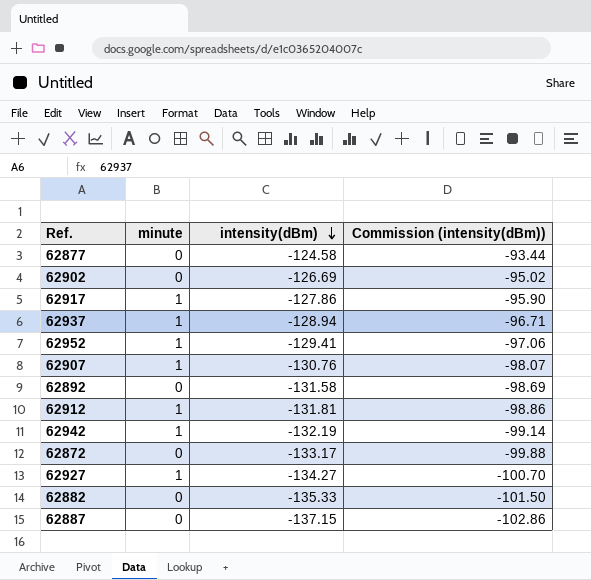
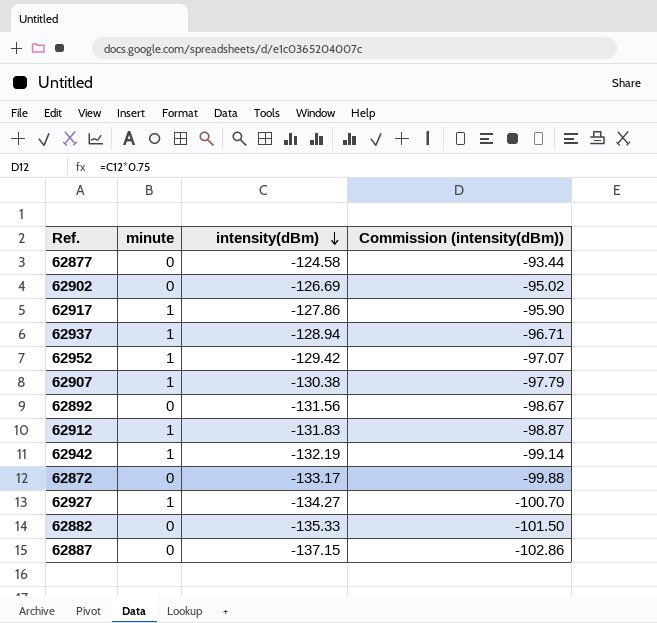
62952 | intensity(dBm): -129.41 -> -129.42
62952 | Commission (intensity(dBm)): -97.06 -> -97.07
62907 | intensity(dBm): -130.76 -> -130.38
62907 | Commission (intensity(dBm)): -98.07 -> -97.79
62892 | intensity(dBm): -131.58 -> -131.56
62892 | Commission (intensity(dBm)): -98.69 -> -98.67
62912 | intensity(dBm): -131.81 -> -131.83
62912 | Commission (intensity(dBm)): -98.86 -> -98.87

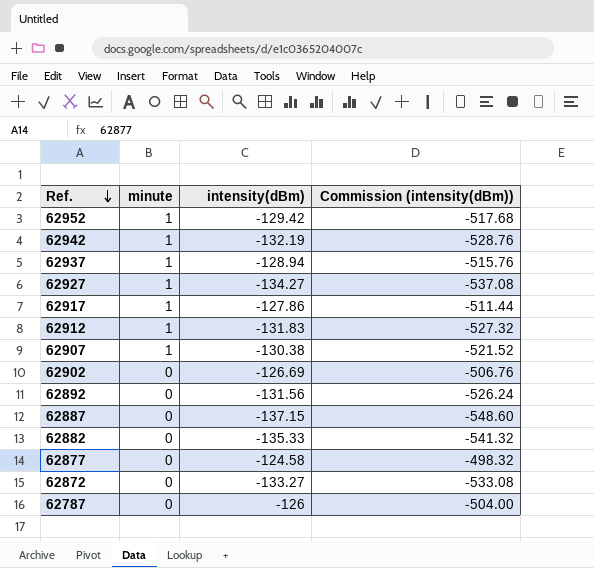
row order: intensity(dBm) descending -> Ref. descending
column Commission (intensity(dBm)) | formula: [intensity(dBm)] * 0.75 -> [intensity(dBm)] * 4
62872 | intensity(dBm): -133.17 -> -133.27
row 62787: none -> 0 | -126 | -504.00

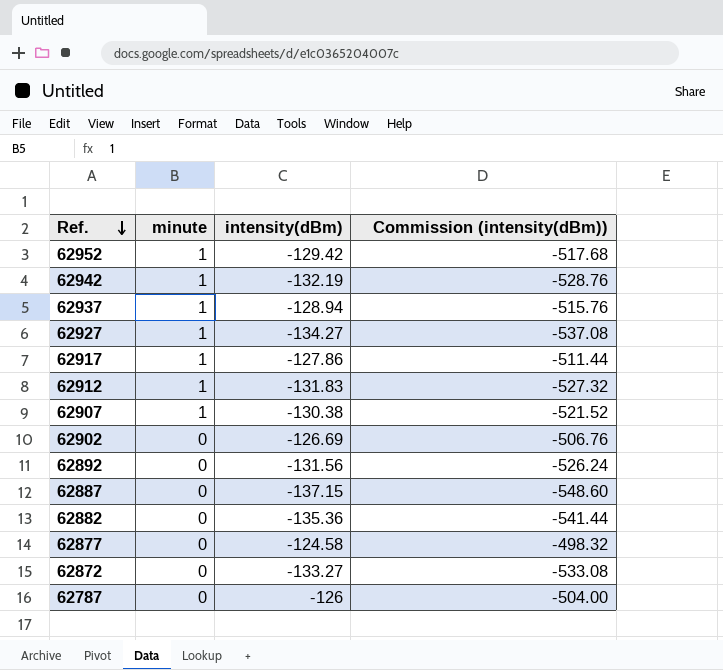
62882 | intensity(dBm): -135.33 -> -135.36
62882 | Commission (intensity(dBm)): -541.32 -> -541.44

